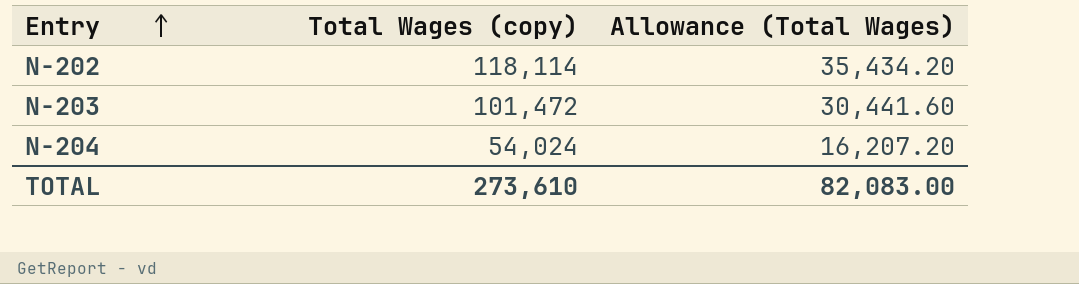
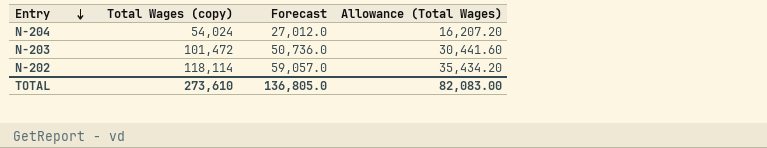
row order: Entry ascending -> Entry descending
column Forecast | formula: none -> [Total Wages (copy)] * 0.5

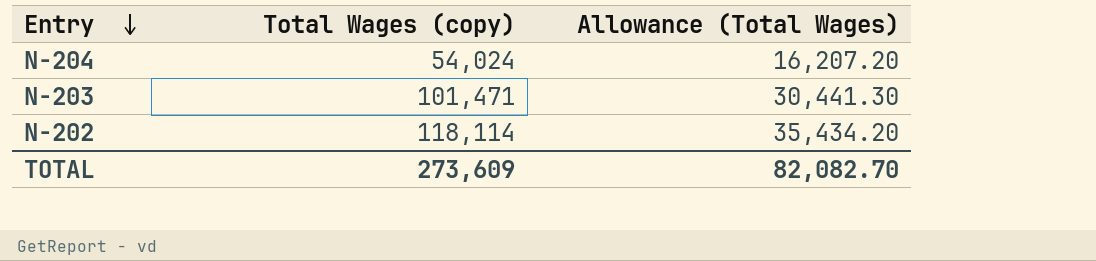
column Forecast | formula: [Total Wages (copy)] * 0.5 -> none
N-203 | Total Wages (copy): 101,472 -> 101,471
N-203 | Allowance (Total Wages): 30,441.60 -> 30,441.30
TOTAL | Total Wages (copy): 273,610 -> 273,609
TOTAL | Allowance (Total Wages): 82,083.00 -> 82,082.70

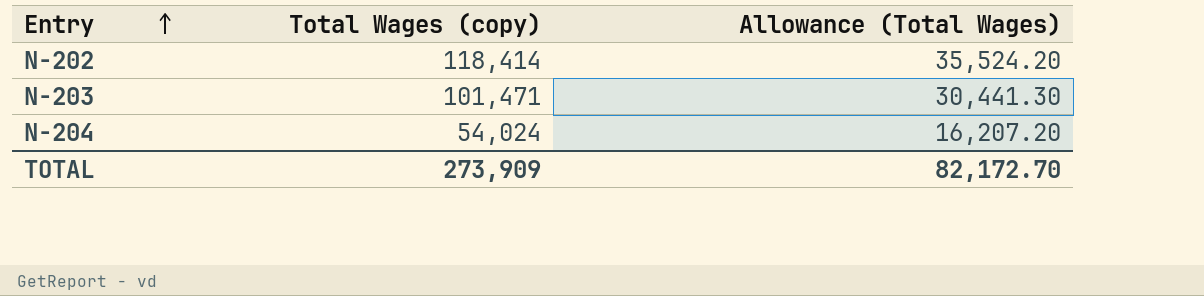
row order: Entry descending -> Entry ascending
N-202 | Total Wages (copy): 118,114 -> 118,414
N-202 | Allowance (Total Wages): 35,434.20 -> 35,524.20
TOTAL | Total Wages (copy): 273,609 -> 273,909
TOTAL | Allowance (Total Wages): 82,082.70 -> 82,172.70

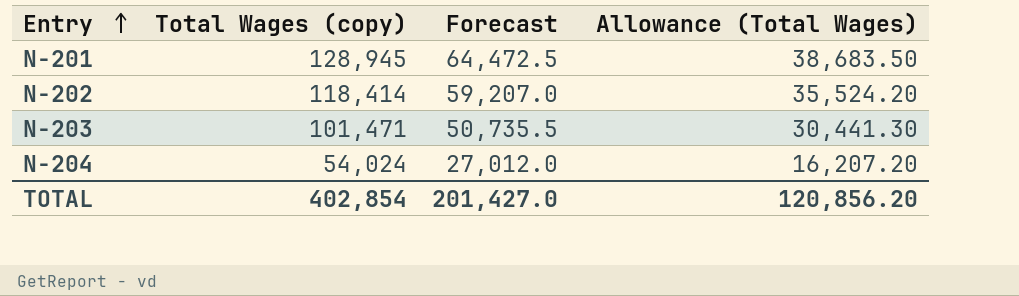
column Forecast | formula: none -> [Total Wages (copy)] * 0.5
row N-201: none -> 128,945 | 64,472.5 | 38,683.50
TOTAL | Total Wages (copy): 273,909 -> 402,854
TOTAL | Allowance (Total Wages): 82,172.70 -> 120,856.20

